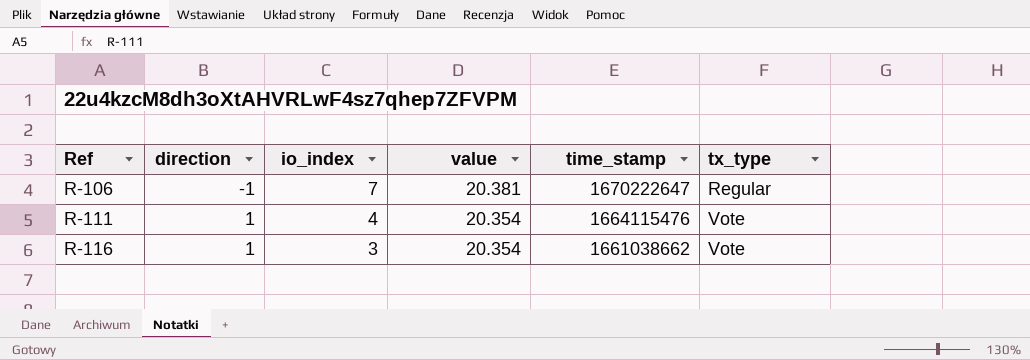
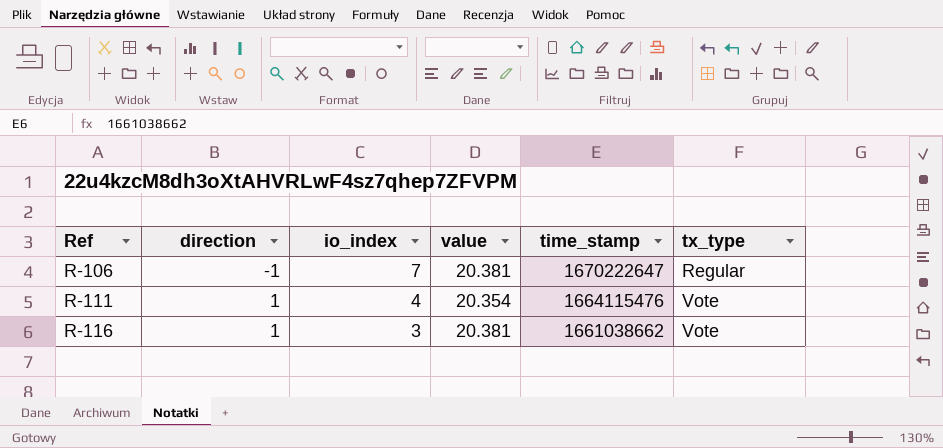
R-116 | value: 20.354 -> 20.381

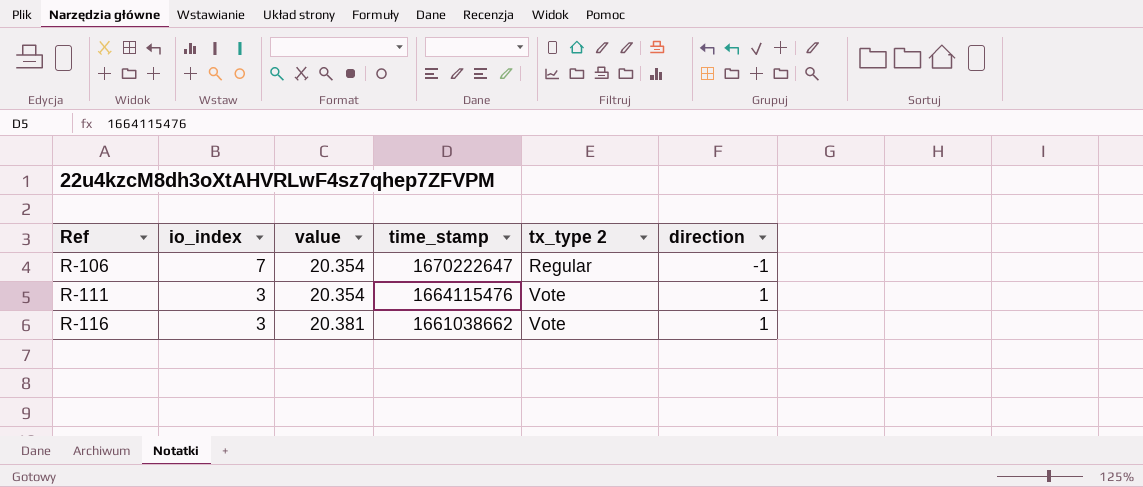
column name: tx_type -> tx_type 2
column direction | position: 2 -> 6
R-106 | value: 20.381 -> 20.354
R-111 | io_index: 4 -> 3

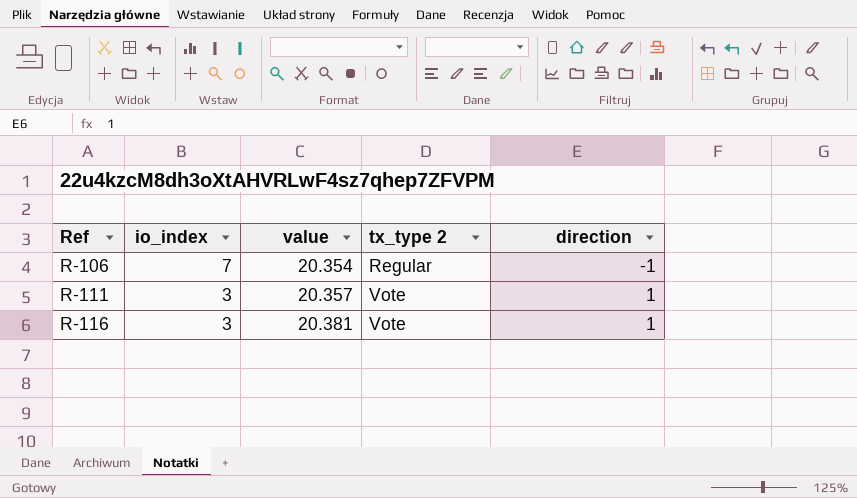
column time_stamp | position: 4 -> none
R-111 | value: 20.354 -> 20.357

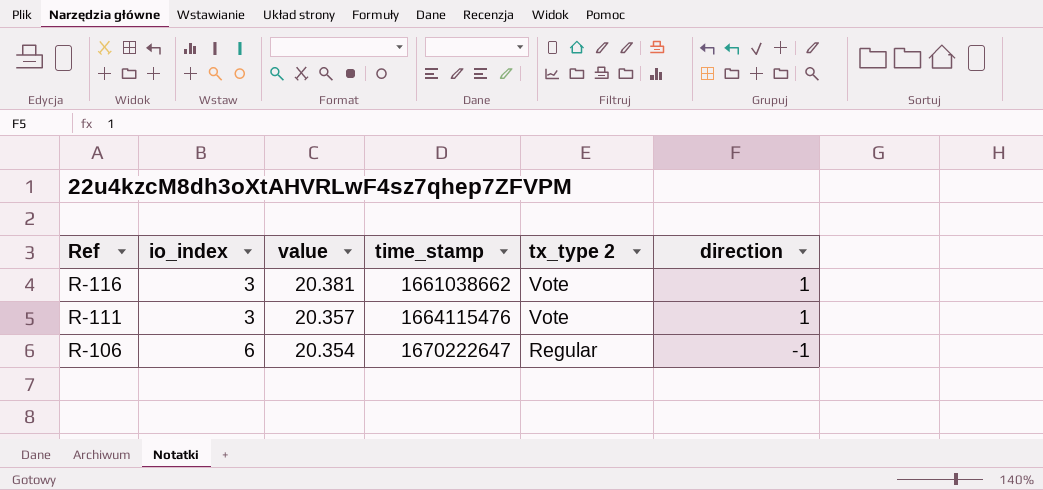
row order: Ref ascending -> Ref descending
column time_stamp | position: none -> 4
R-106 | io_index: 7 -> 6

